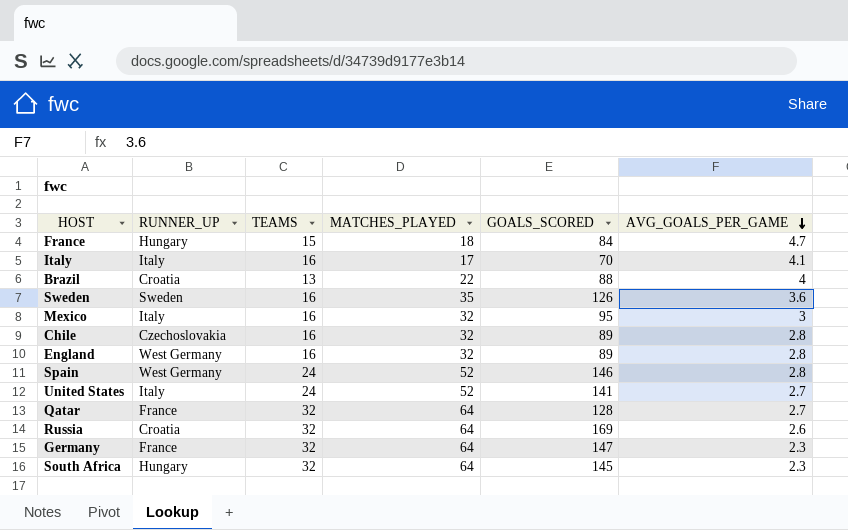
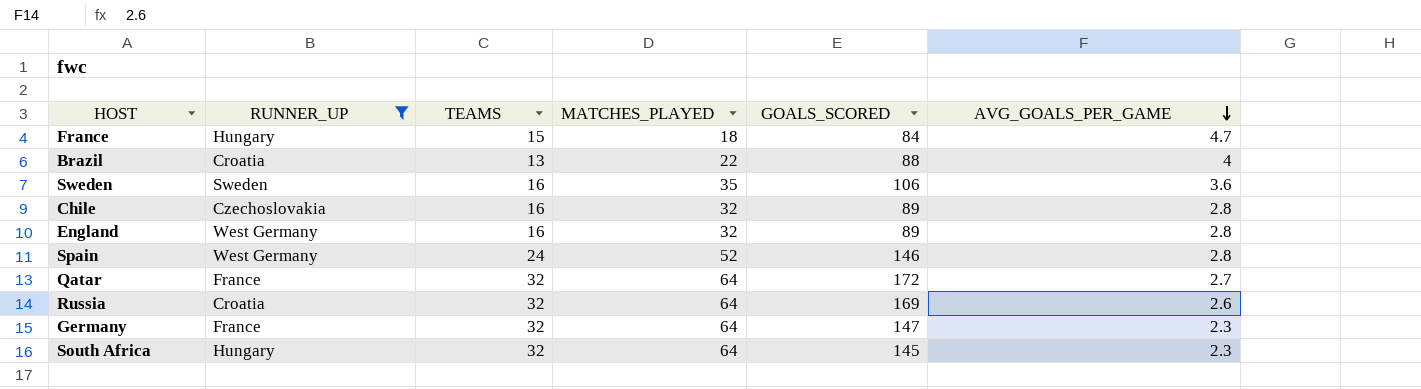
filter: none -> RUNNER_UP != Italy
Sweden | GOALS_SCORED: 126 -> 106
Qatar | GOALS_SCORED: 128 -> 172

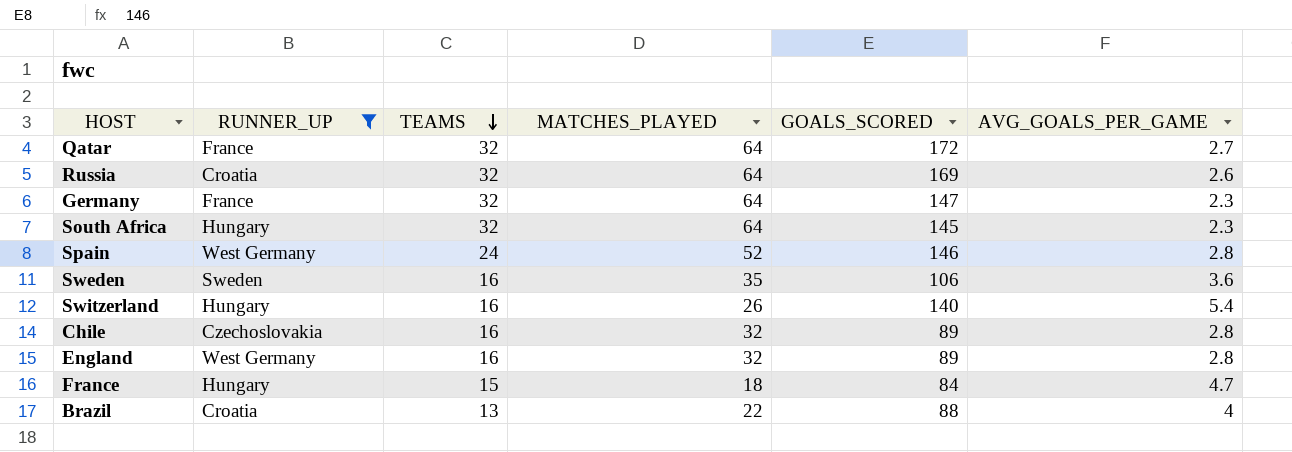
row order: AVG_GOALS_PER_GAME descending -> TEAMS descending
row Switzerland: none -> Hungary | 16 | 26 | 140 | 5.4

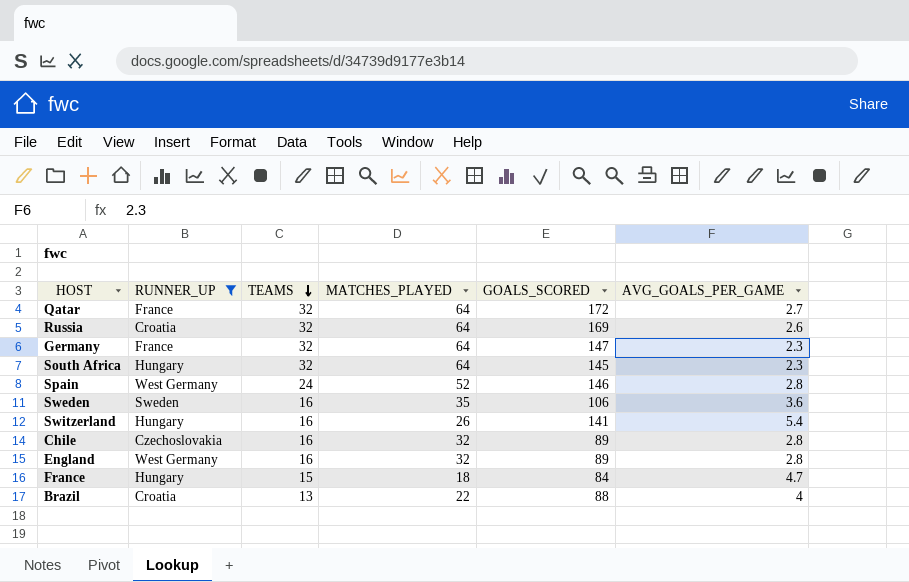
Switzerland | GOALS_SCORED: 140 -> 141

